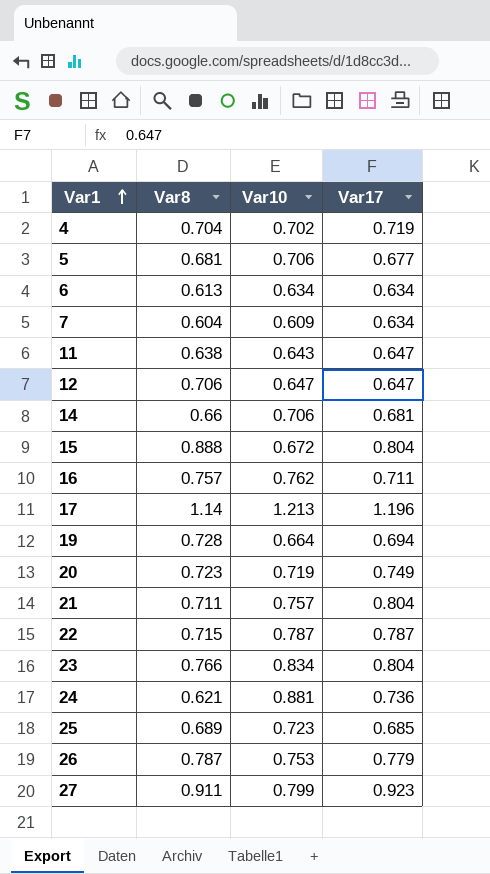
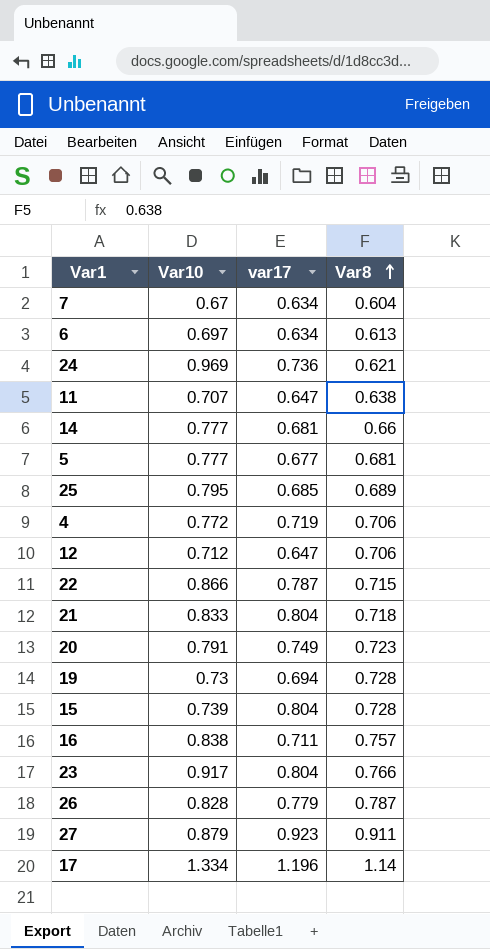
row order: Var1 ascending -> Var8 ascending
column name: Var17 -> var17
column Var8 | position: 2 -> 4
7 | Var10: 0.609 -> 0.67
6 | Var10: 0.634 -> 0.697
24 | Var10: 0.881 -> 0.969
11 | Var10: 0.643 -> 0.707
14 | Var10: 0.706 -> 0.777
5 | Var10: 0.706 -> 0.777
25 | Var10: 0.723 -> 0.795
4 | Var10: 0.702 -> 0.772
4 | Var8: 0.704 -> 0.706
12 | Var10: 0.647 -> 0.712
22 | Var10: 0.787 -> 0.866
21 | Var10: 0.757 -> 0.833
21 | Var8: 0.711 -> 0.718
20 | Var10: 0.719 -> 0.791
19 | Var10: 0.664 -> 0.73
15 | Var10: 0.672 -> 0.739
15 | Var8: 0.888 -> 0.728
16 | Var10: 0.762 -> 0.838
23 | Var10: 0.834 -> 0.917
26 | Var10: 0.753 -> 0.828
27 | Var10: 0.799 -> 0.879
17 | Var10: 1.213 -> 1.334

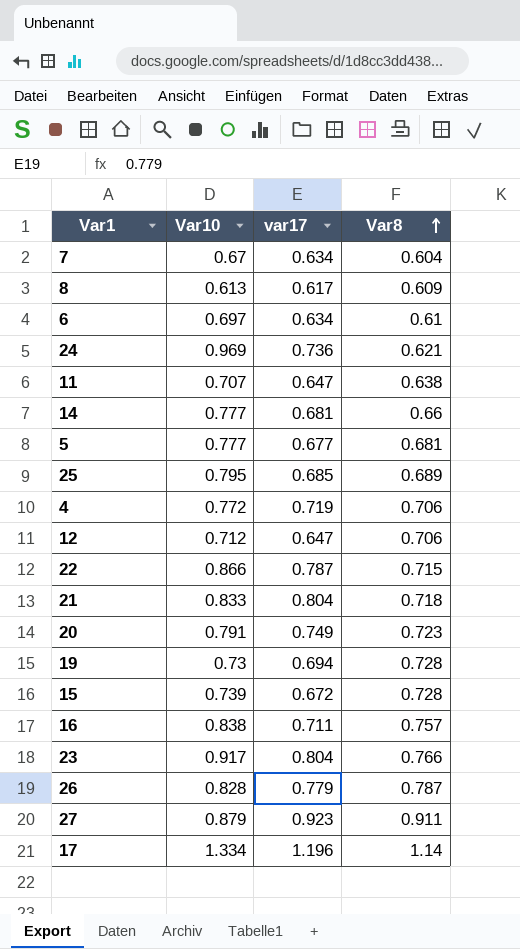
row 8: none -> 0.613 | 0.617 | 0.609
6 | Var8: 0.613 -> 0.61
15 | var17: 0.804 -> 0.672

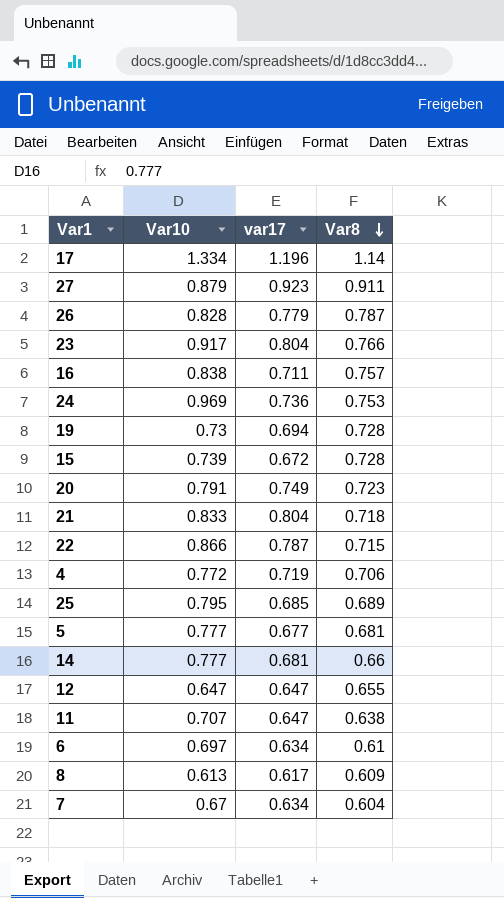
row order: Var8 ascending -> Var8 descending
24 | Var8: 0.621 -> 0.753
12 | Var10: 0.712 -> 0.647
12 | Var8: 0.706 -> 0.655

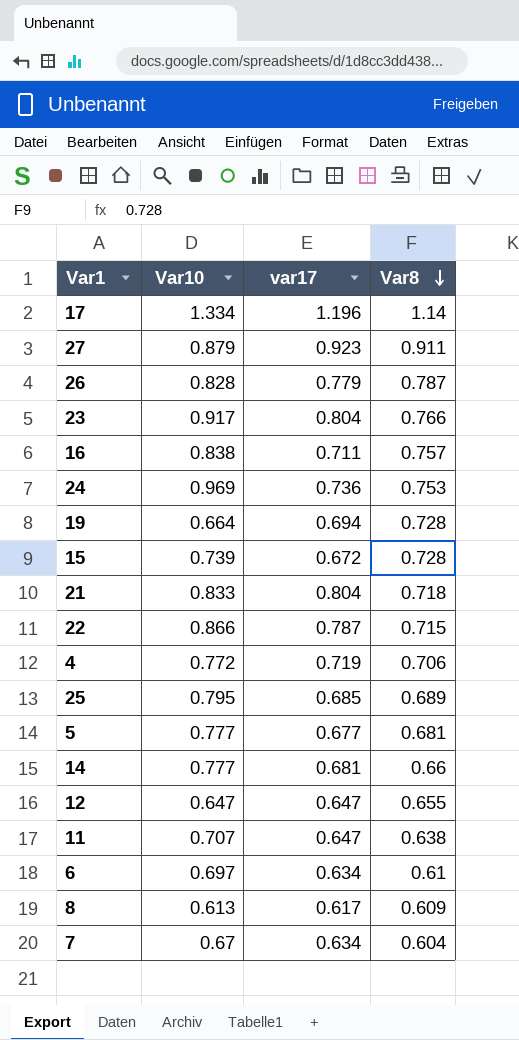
row 20: 0.791 | 0.749 | 0.723 -> none
19 | Var10: 0.73 -> 0.664

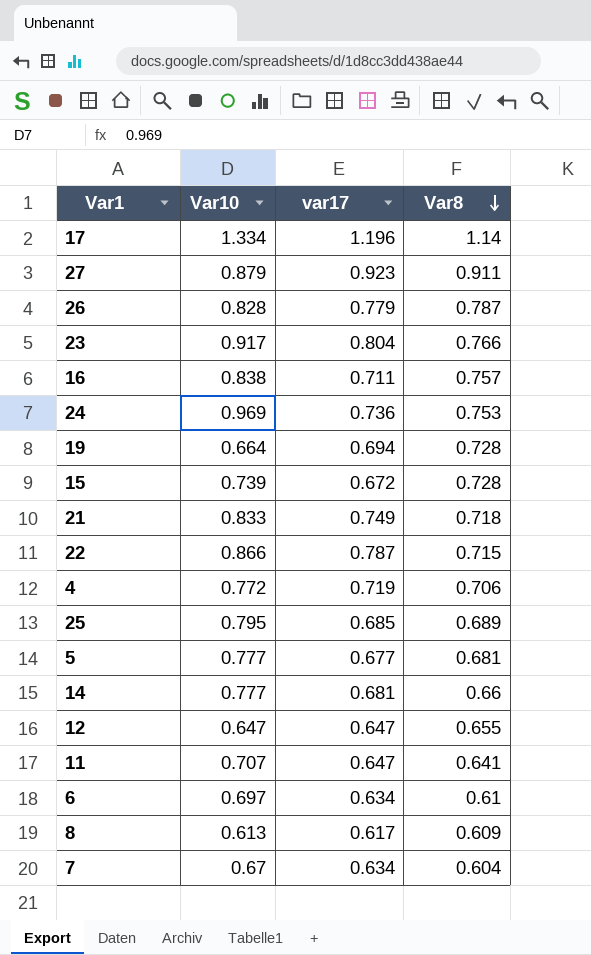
21 | var17: 0.804 -> 0.749
11 | Var8: 0.638 -> 0.641

